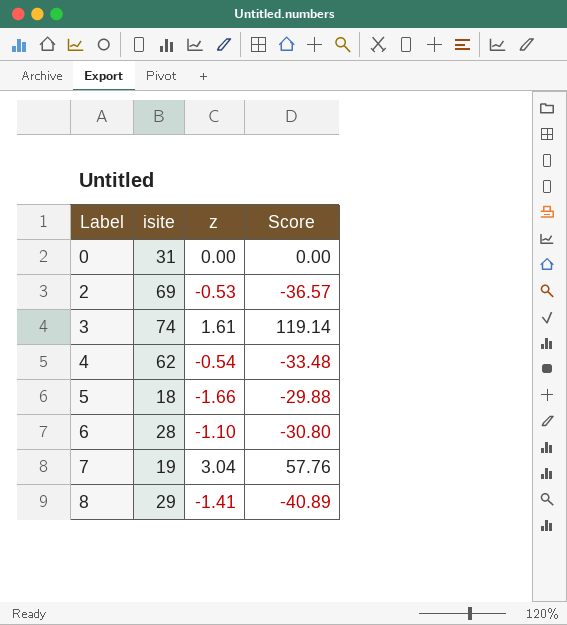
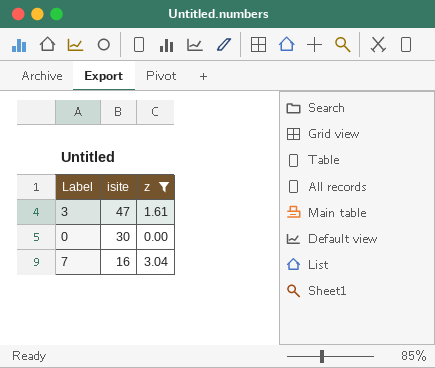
filter: none -> z >= 0.00
row order: Label ascending -> isite descending
column Score | formula: [isite] * [z] -> none
3 | isite: 74 -> 47
0 | isite: 31 -> 30
7 | isite: 19 -> 16

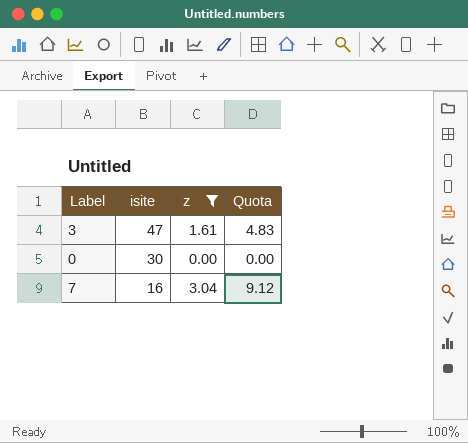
column Quota | formula: none -> [z] * 3

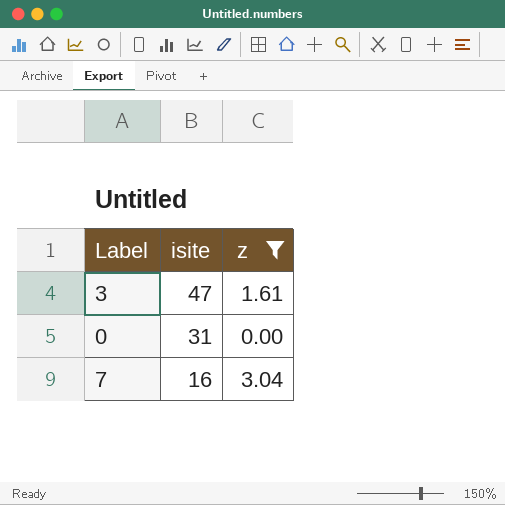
column Quota | formula: [z] * 3 -> none
0 | isite: 30 -> 31

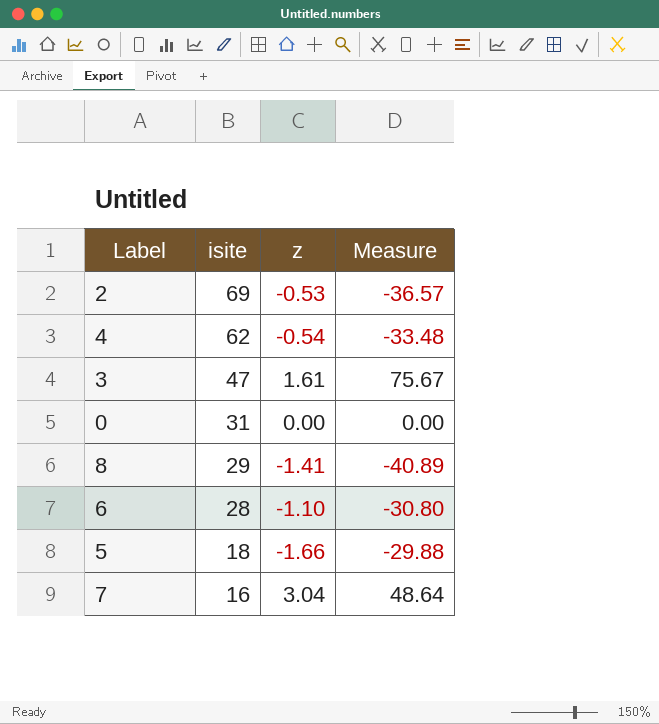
filter: z >= 0.00 -> none
column Measure | formula: none -> [isite] * [z]

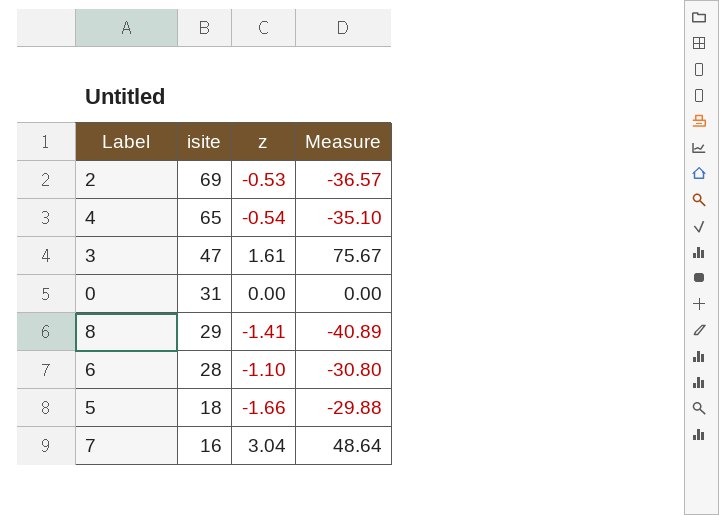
4 | isite: 62 -> 65
4 | Measure: -33.48 -> -35.10

